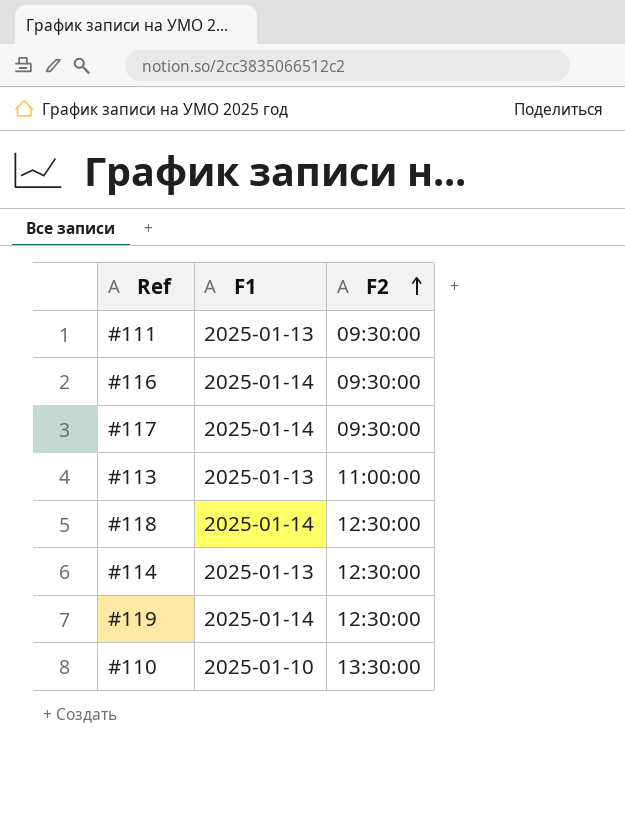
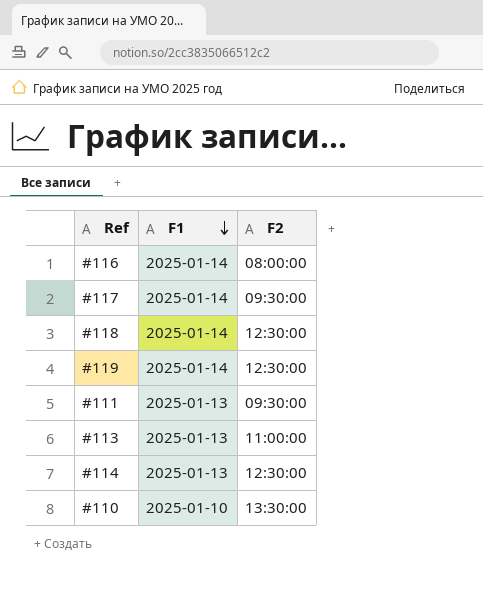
row order: F2 ascending -> F1 descending
#116 | F2: 09:30:00 -> 08:00:00

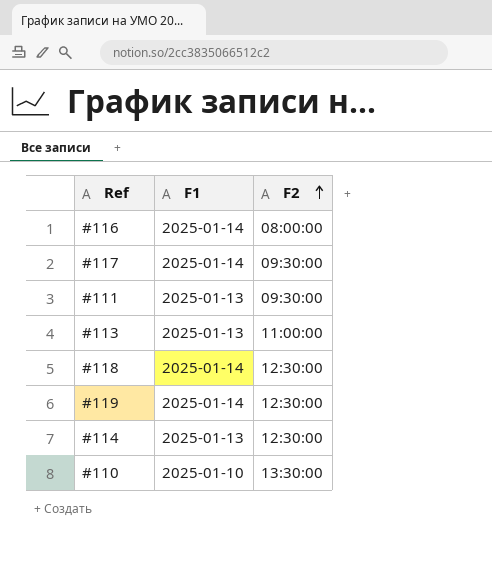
row order: F1 descending -> F2 ascending

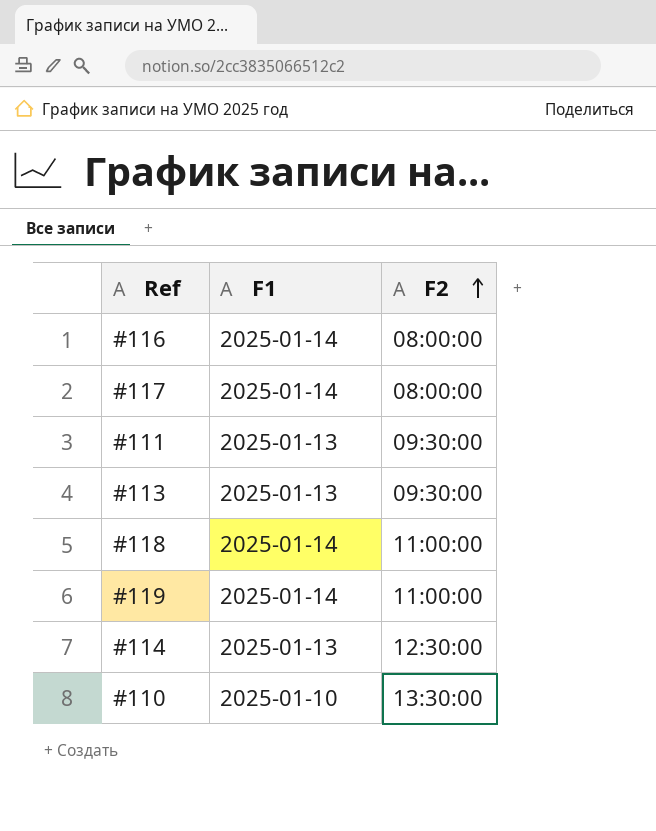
#117 | F2: 09:30:00 -> 08:00:00
#113 | F2: 11:00:00 -> 09:30:00
#118 | F2: 12:30:00 -> 11:00:00
#119 | F2: 12:30:00 -> 11:00:00

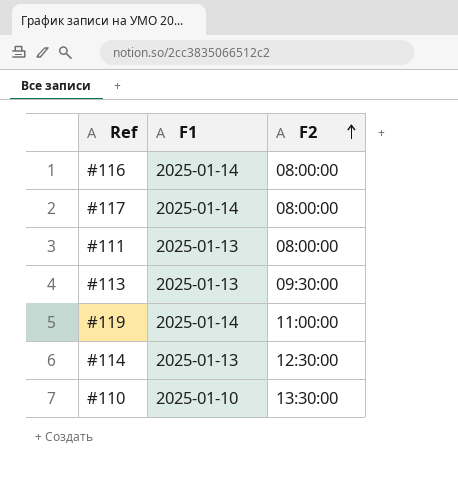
row #118: 2025-01-14 | 11:00:00 -> none
#111 | F2: 09:30:00 -> 08:00:00

